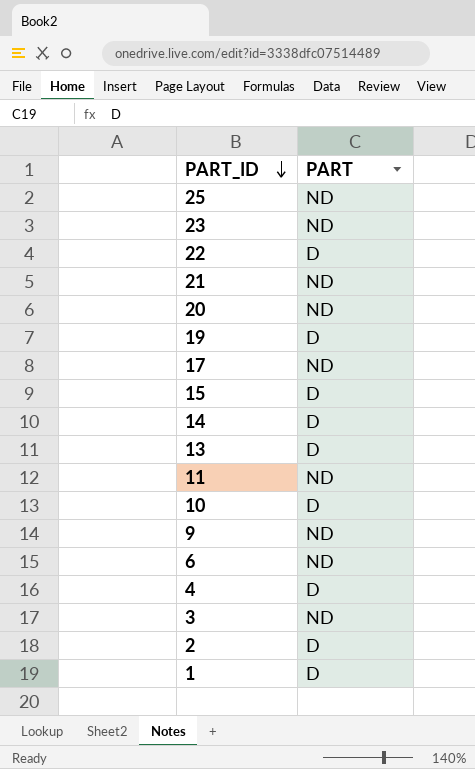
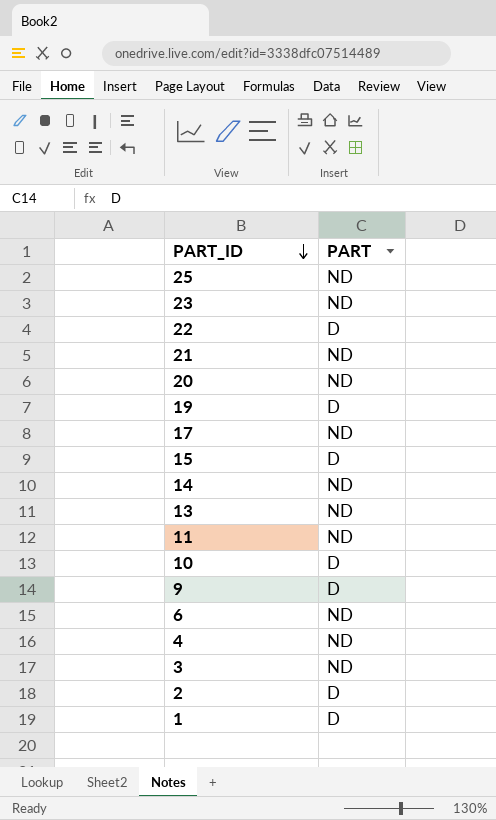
14 | PART: D -> ND
13 | PART: D -> ND
9 | PART: ND -> D
4 | PART: D -> ND

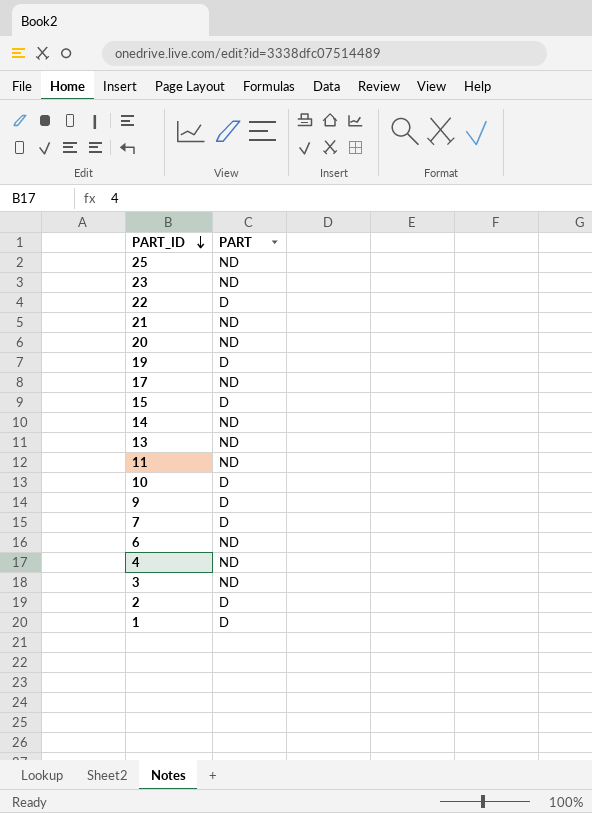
row 7: none -> D

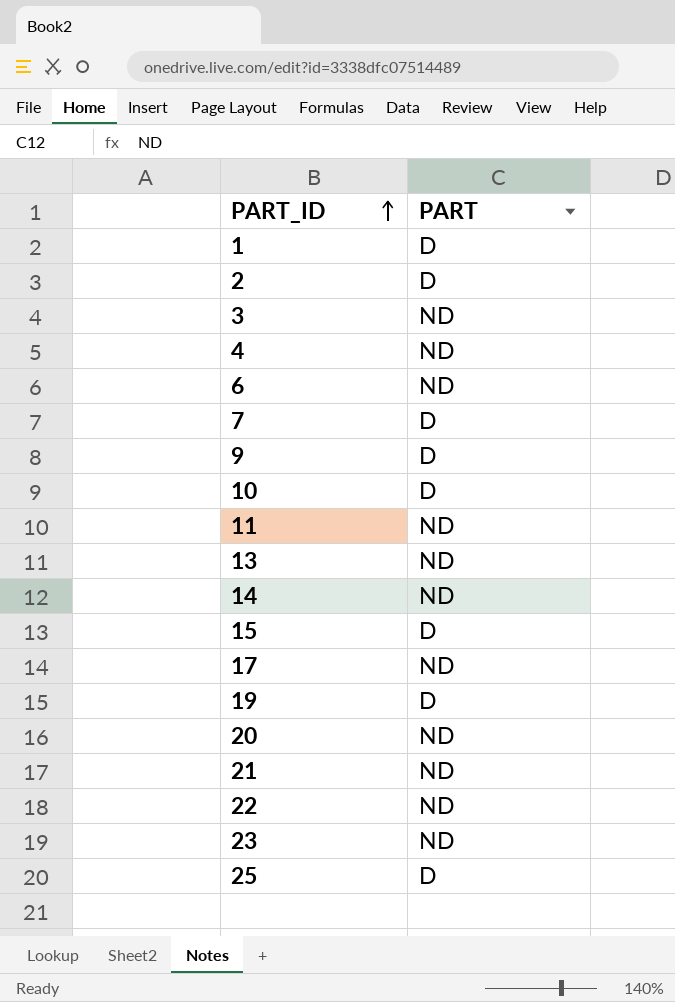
row order: PART_ID descending -> PART_ID ascending
22 | PART: D -> ND
25 | PART: ND -> D

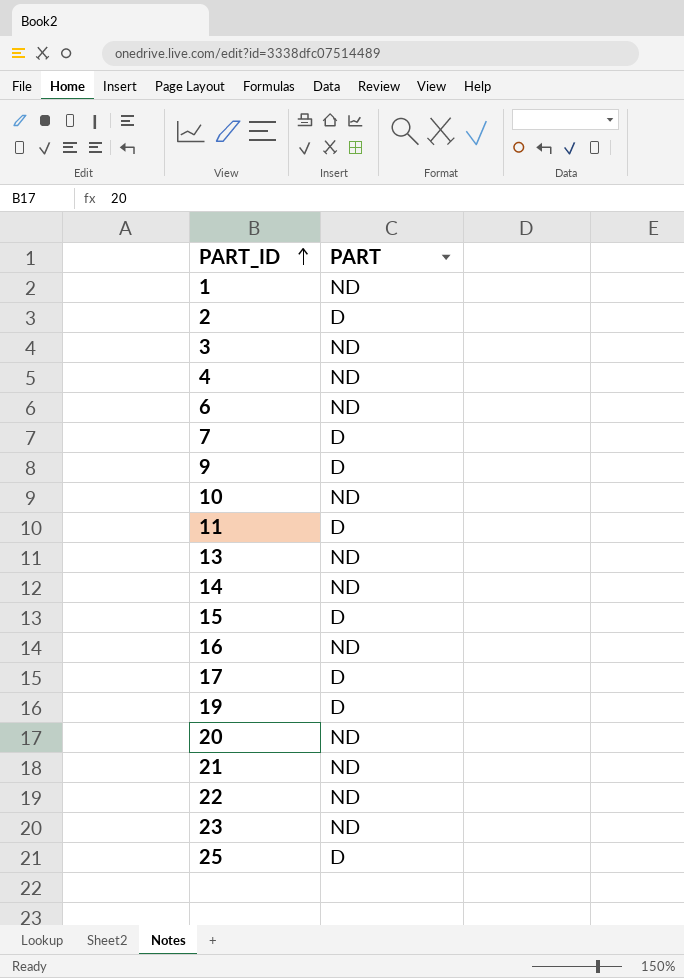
1 | PART: D -> ND
10 | PART: D -> ND
11 | PART: ND -> D
row 16: none -> ND
17 | PART: ND -> D

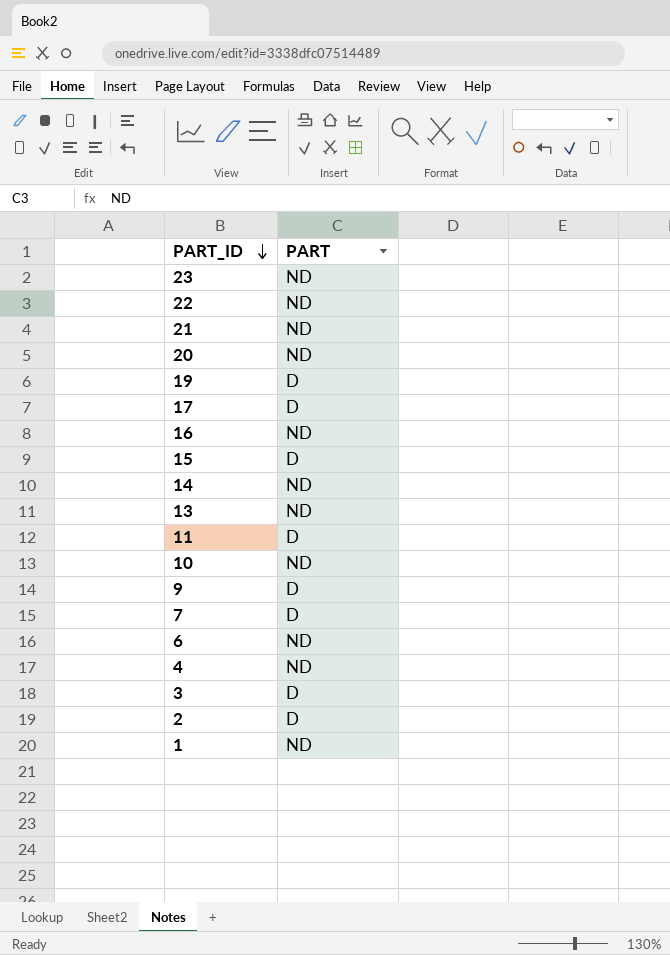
row order: PART_ID ascending -> PART_ID descending
row 25: D -> none
3 | PART: ND -> D

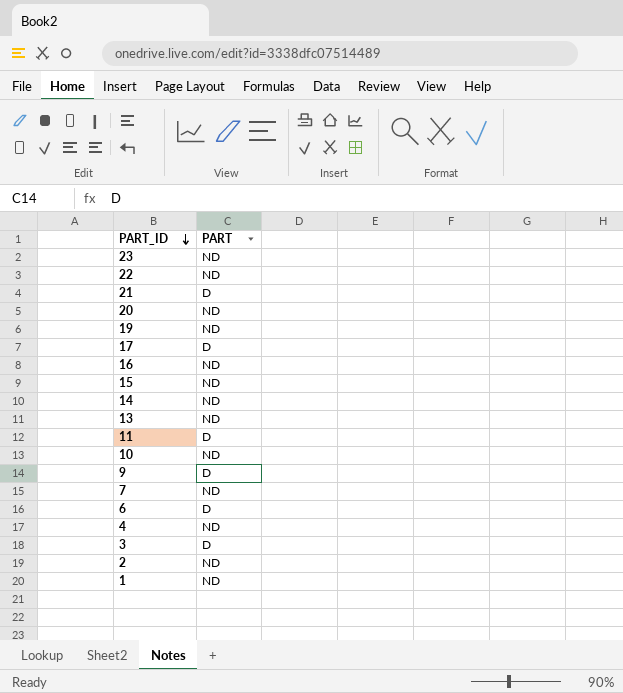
21 | PART: ND -> D
19 | PART: D -> ND
15 | PART: D -> ND
7 | PART: D -> ND
6 | PART: ND -> D
2 | PART: D -> ND

